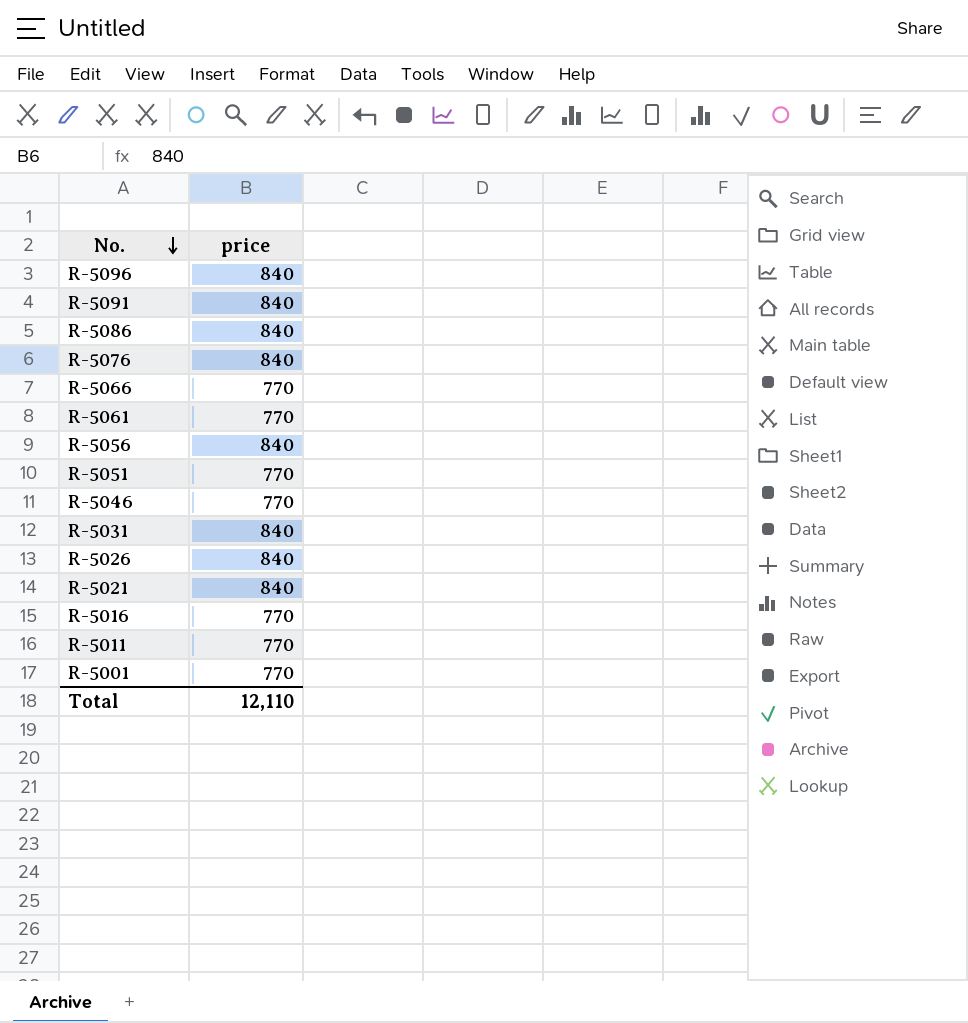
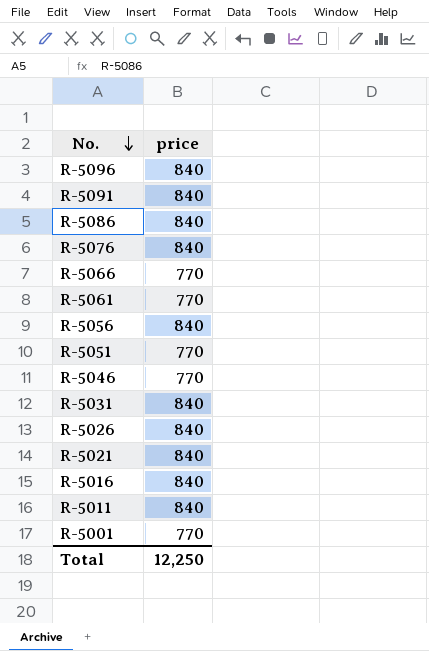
R-5016 | price: 770 -> 840
R-5011 | price: 770 -> 840
Total | price: 12,110 -> 12,250

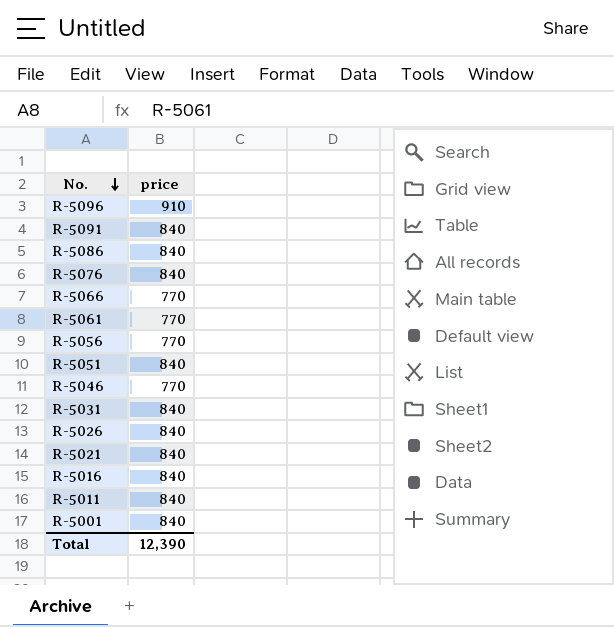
R-5096 | price: 840 -> 910
R-5056 | price: 840 -> 770
R-5051 | price: 770 -> 840
R-5001 | price: 770 -> 840
Total | price: 12,250 -> 12,390

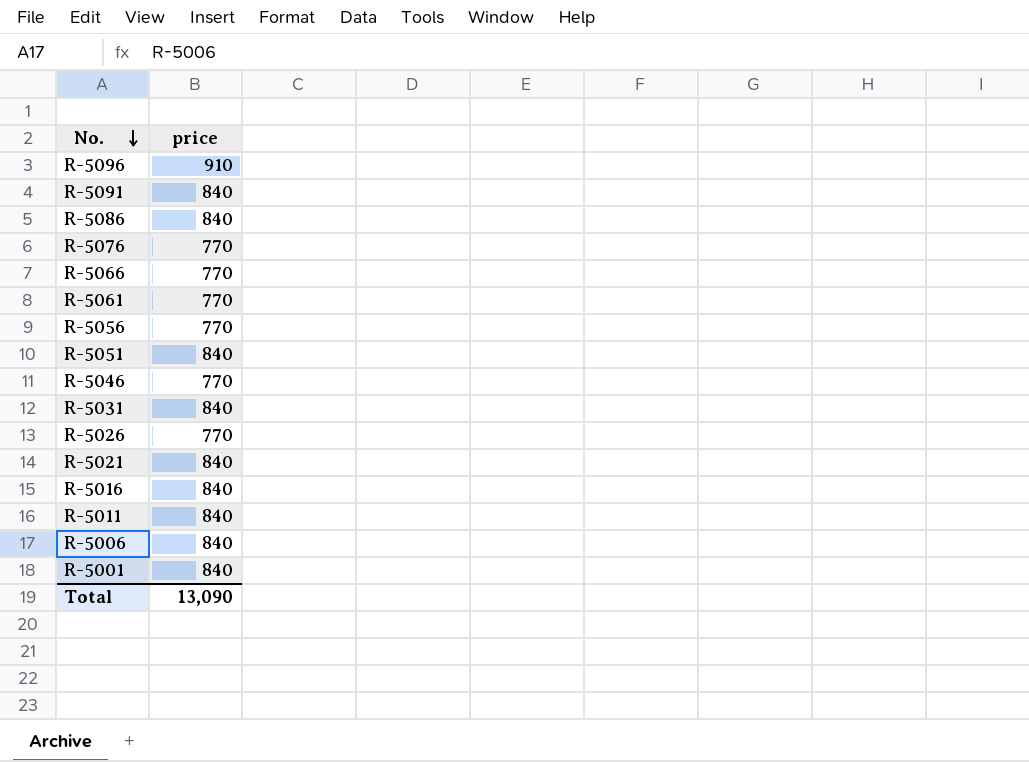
R-5076 | price: 840 -> 770
R-5026 | price: 840 -> 770
row R-5006: none -> 840
Total | price: 12,390 -> 13,090

